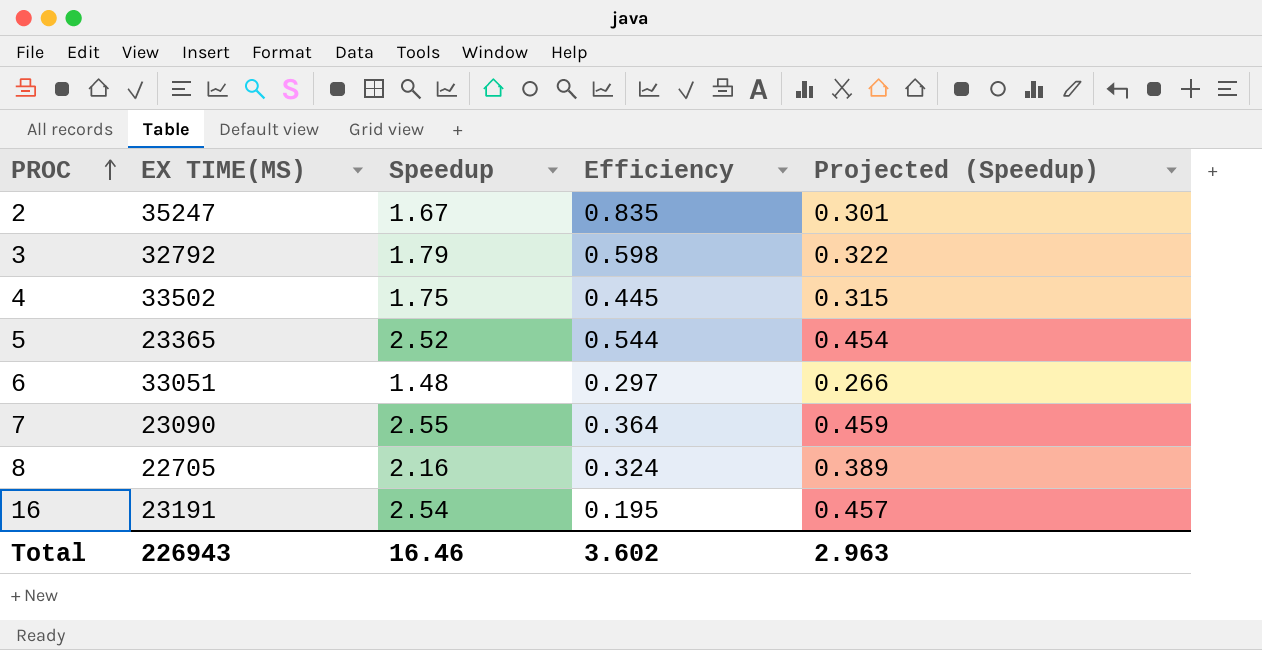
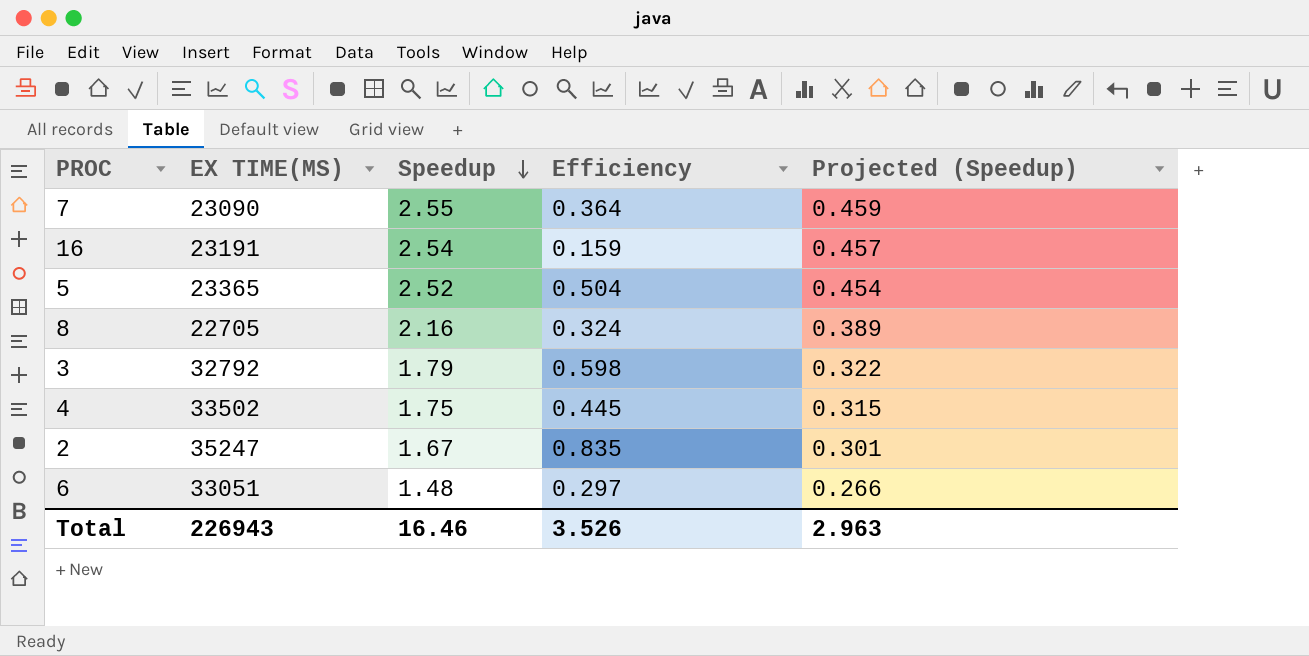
row order: PROC ascending -> Speedup descending
16 | Efficiency: 0.195 -> 0.159
5 | Efficiency: 0.544 -> 0.504
Total | Efficiency: 3.602 -> 3.526

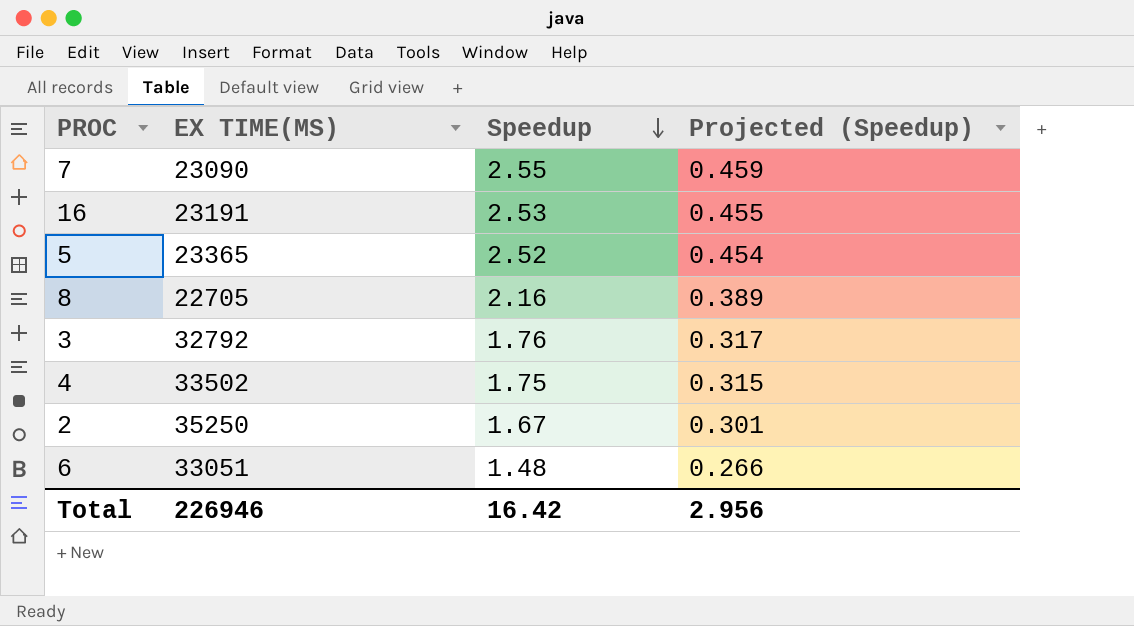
column Efficiency | position: 4 -> none
16 | Speedup: 2.54 -> 2.53
16 | Projected (Speedup): 0.457 -> 0.455
3 | Speedup: 1.79 -> 1.76
3 | Projected (Speedup): 0.322 -> 0.317
2 | EX TIME(MS): 35247 -> 35250
Total | EX TIME(MS): 226943 -> 226946
Total | Speedup: 16.46 -> 16.42
Total | Projected (Speedup): 2.963 -> 2.956

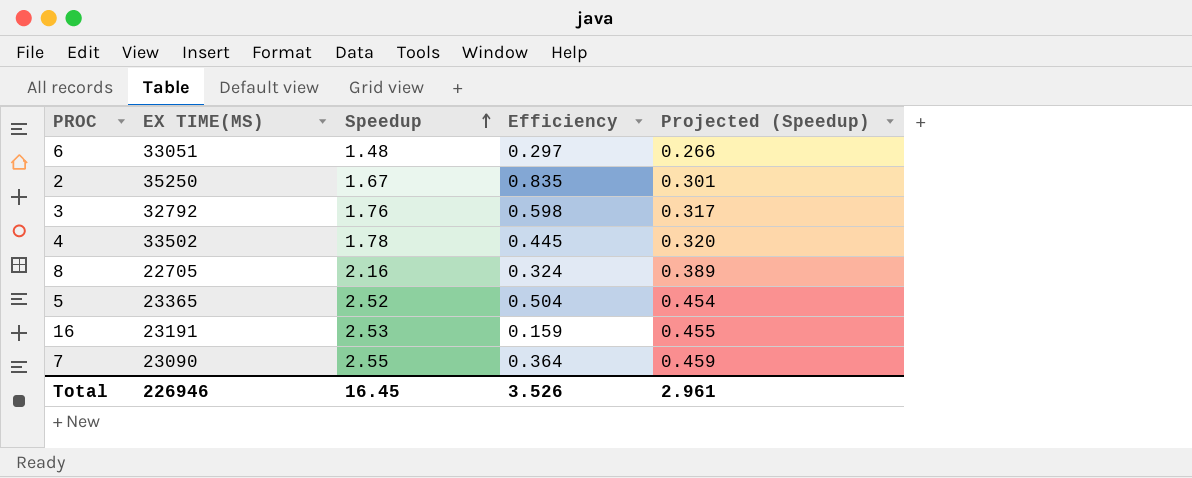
row order: Speedup descending -> Speedup ascending
column Efficiency | position: none -> 4
4 | Speedup: 1.75 -> 1.78
4 | Projected (Speedup): 0.315 -> 0.320
Total | Speedup: 16.42 -> 16.45
Total | Projected (Speedup): 2.956 -> 2.961

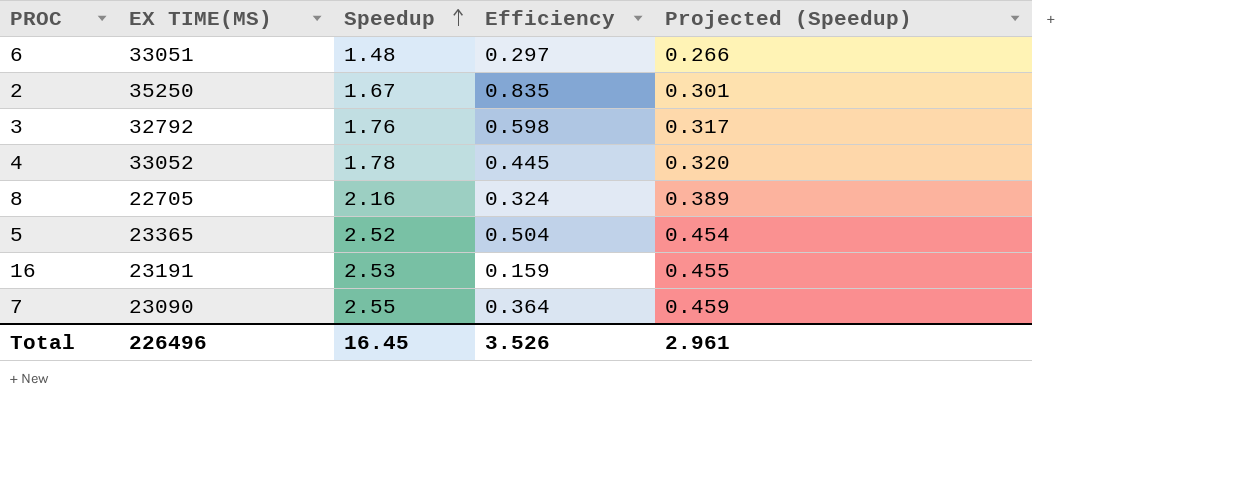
4 | EX TIME(MS): 33502 -> 33052
Total | EX TIME(MS): 226946 -> 226496

